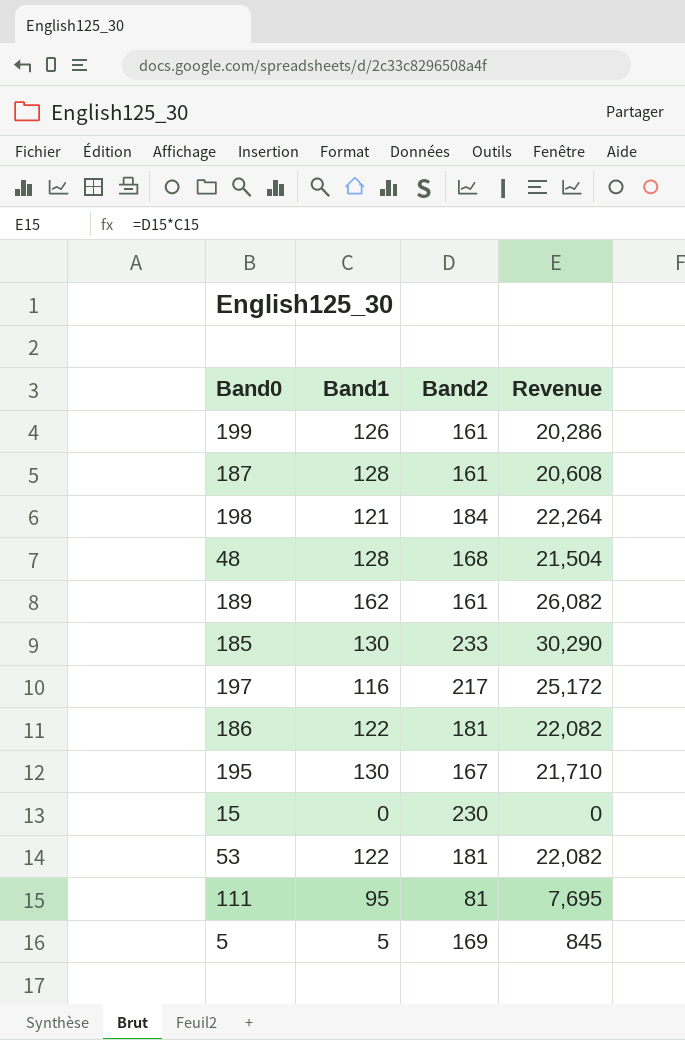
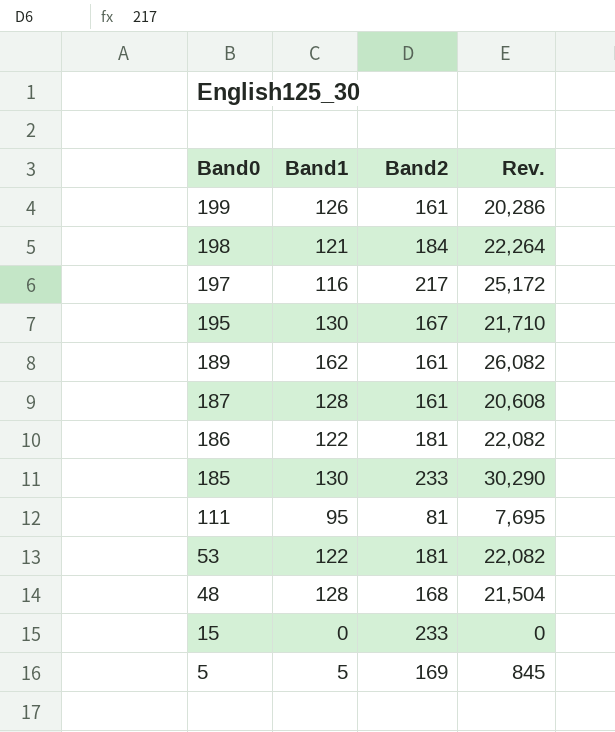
row order: none -> Band0 descending
column name: Revenue -> Rev.
15 | Band2: 230 -> 233

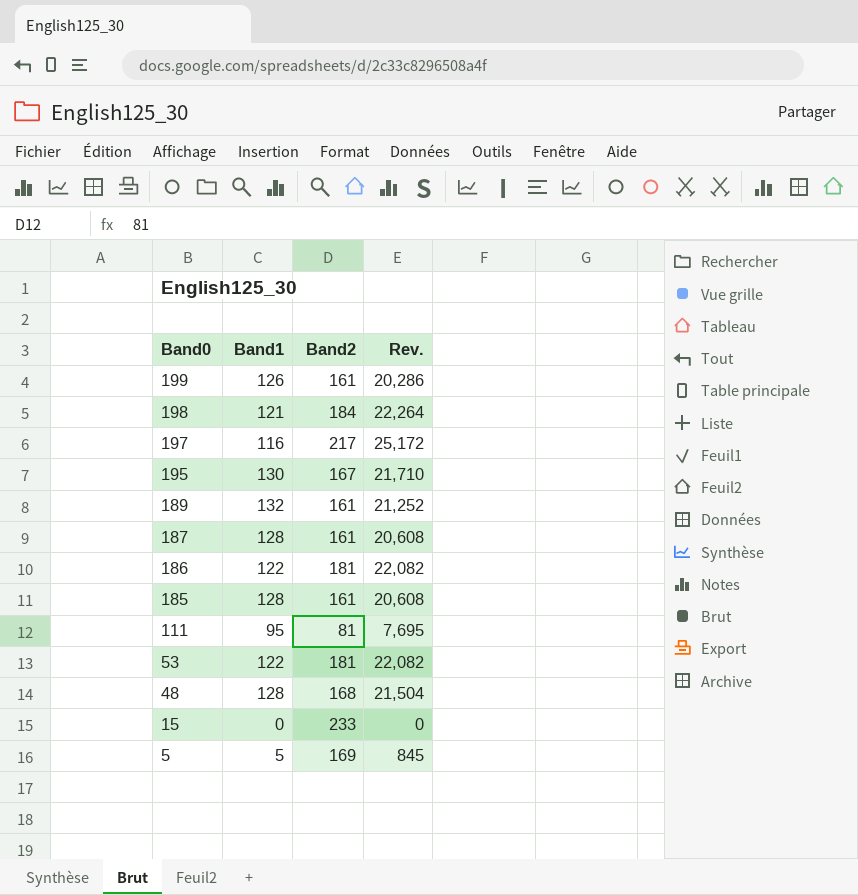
189 | Band1: 162 -> 132
189 | Rev.: 26,082 -> 21,252
185 | Band1: 130 -> 128
185 | Band2: 233 -> 161
185 | Rev.: 30,290 -> 20,608

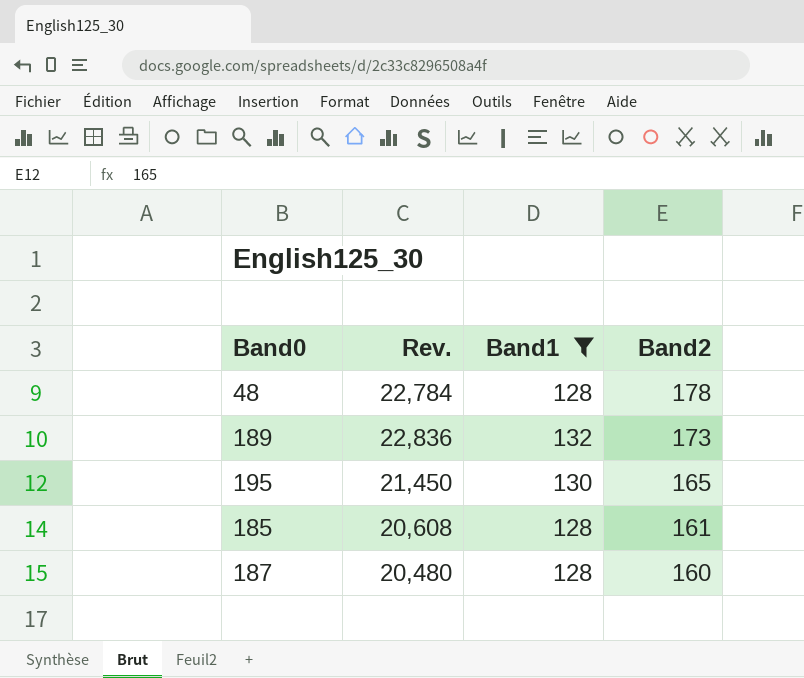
filter: none -> Band1 >= 128
row order: Band0 descending -> Band2 descending
column Rev. | position: 4 -> 2
48 | Rev.: 21,504 -> 22,784
48 | Band2: 168 -> 178
189 | Rev.: 21,252 -> 22,836
189 | Band2: 161 -> 173
195 | Rev.: 21,710 -> 21,450
195 | Band2: 167 -> 165
187 | Rev.: 20,608 -> 20,480
187 | Band2: 161 -> 160

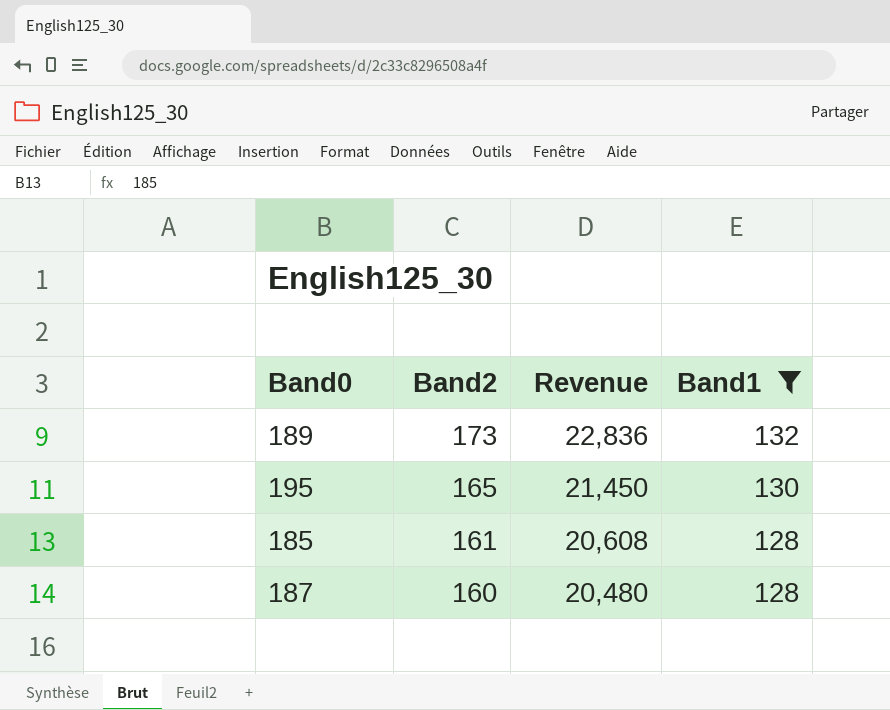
column Band2 | position: 4 -> 2
column name: Rev. -> Revenue
row 48: 22,784 | 128 | 178 -> none

